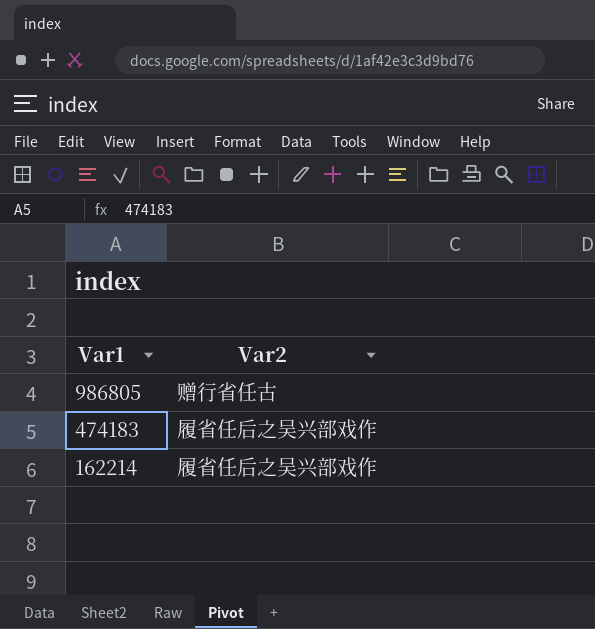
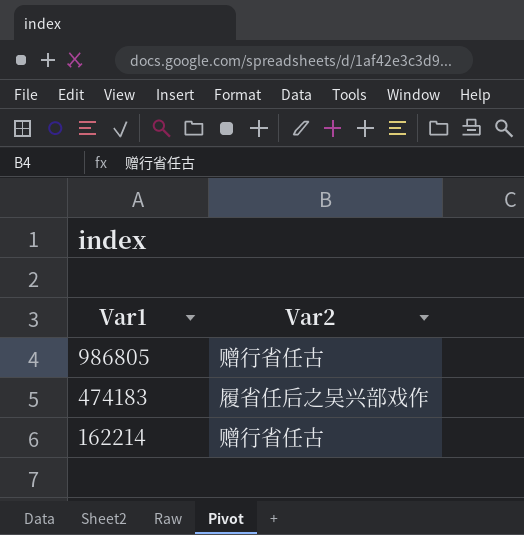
162214 | Var2: 履省任后之吴兴部戏作 -> 赠行省任古

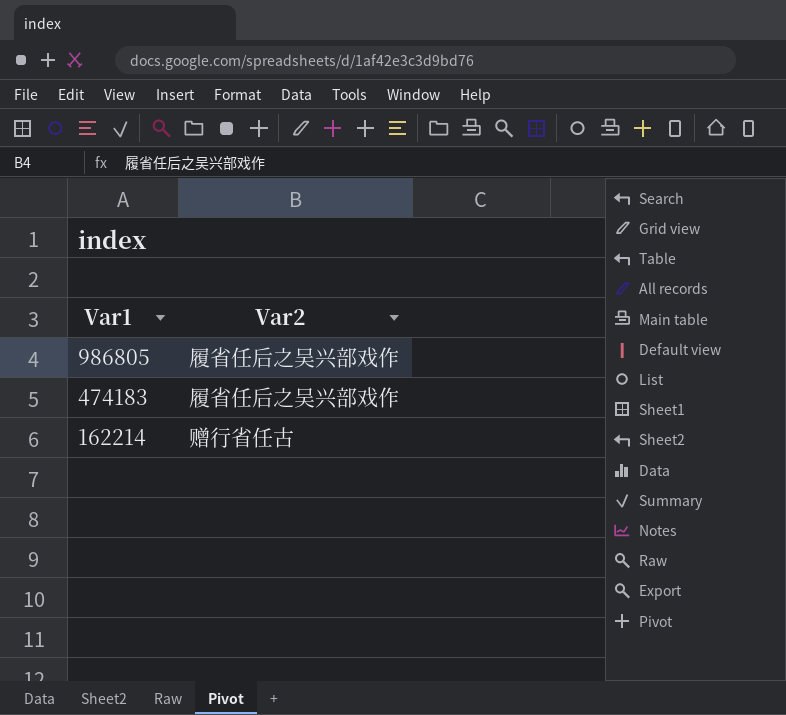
986805 | Var2: 赠行省任古 -> 履省任后之吴兴部戏作

